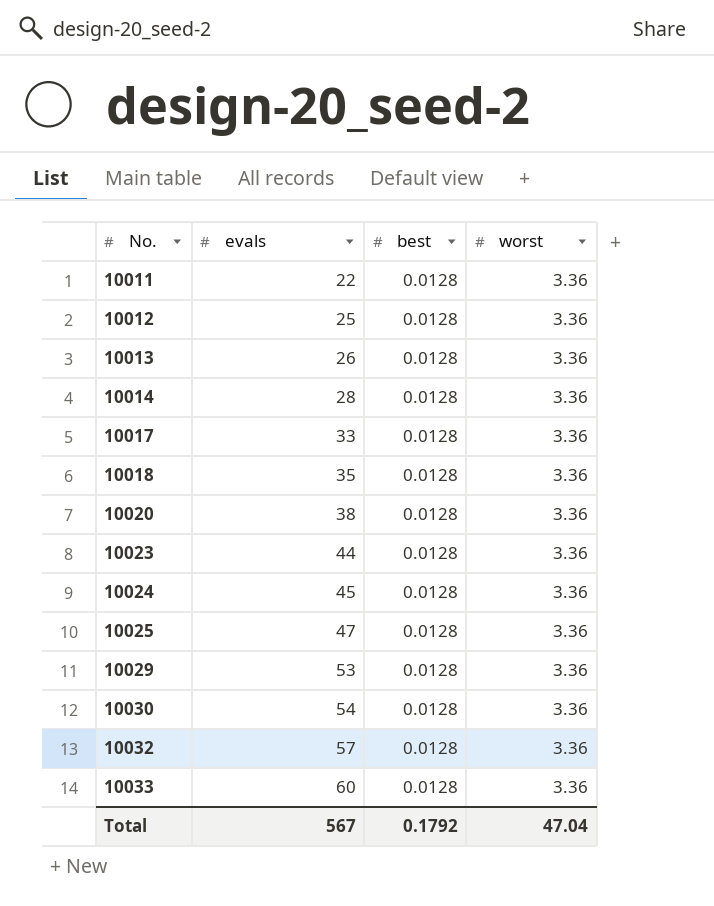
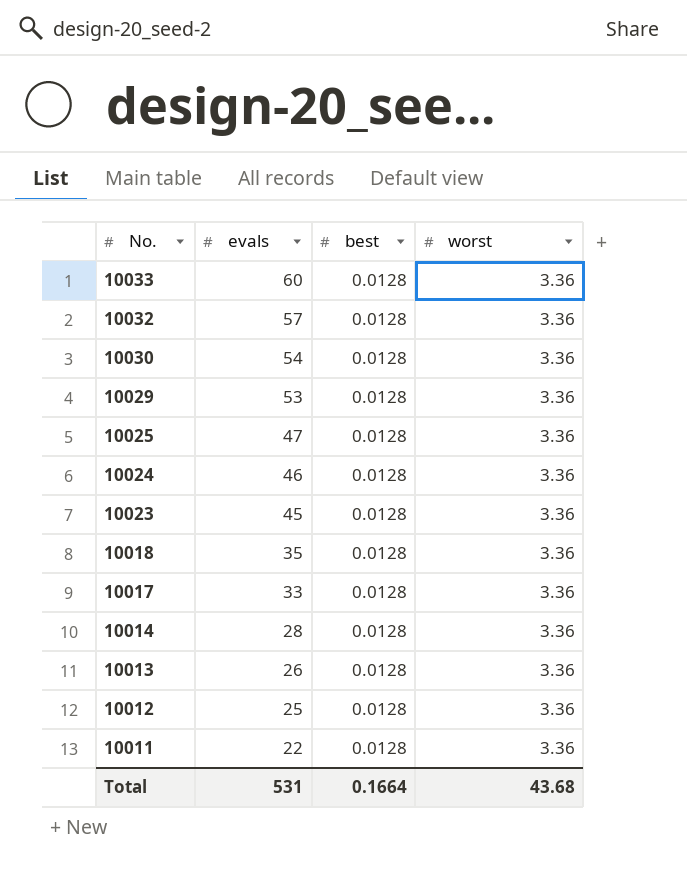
row order: No. ascending -> No. descending
row 10020: 38 | 0.0128 | 3.36 -> none
10024 | evals: 45 -> 46
10023 | evals: 44 -> 45
Total | evals: 567 -> 531
Total | best: 0.1792 -> 0.1664
Total | worst: 47.04 -> 43.68

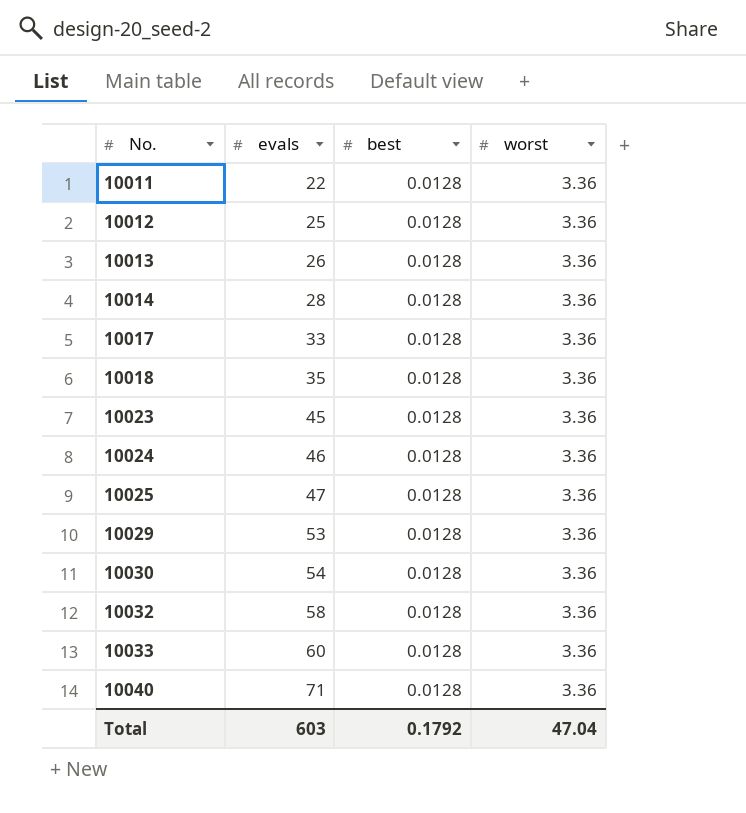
row order: No. descending -> No. ascending
10032 | evals: 57 -> 58
row 10040: none -> 71 | 0.0128 | 3.36
Total | evals: 531 -> 603
Total | best: 0.1664 -> 0.1792
Total | worst: 43.68 -> 47.04

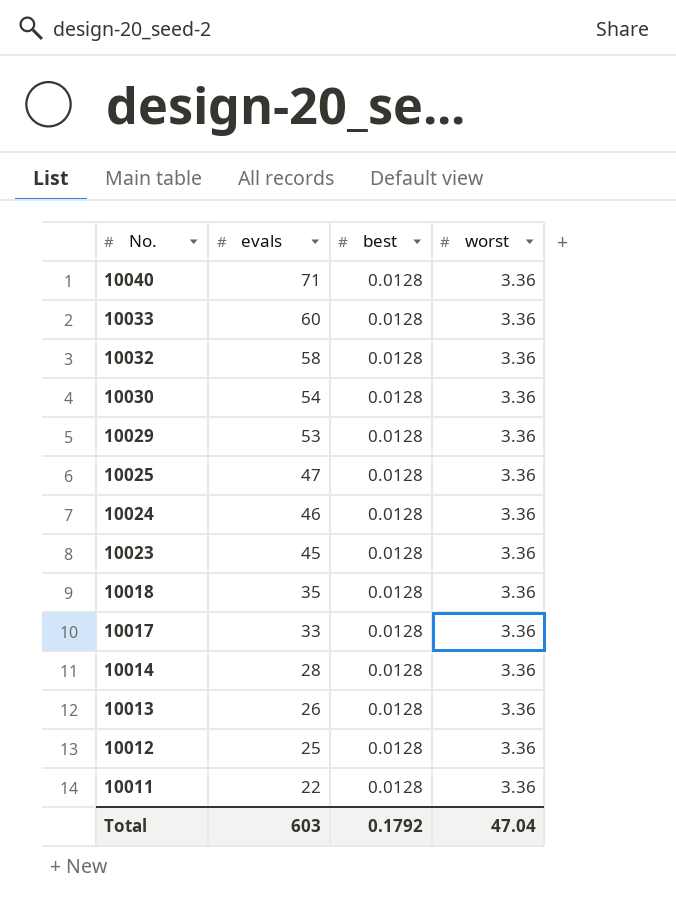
row order: No. ascending -> No. descending

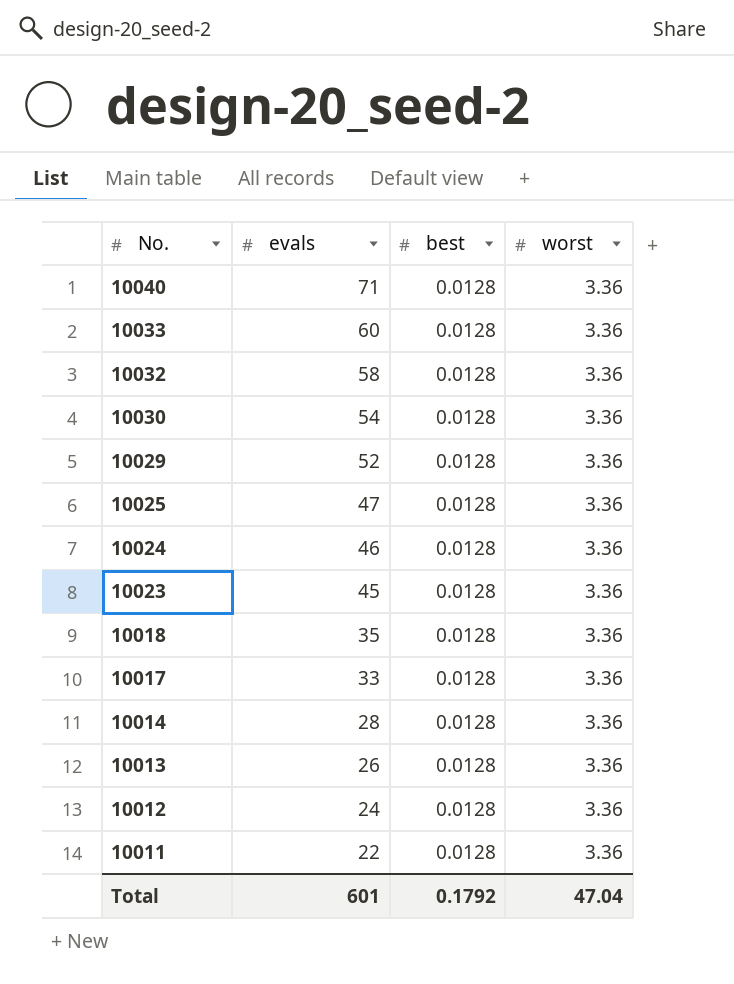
10029 | evals: 53 -> 52
10012 | evals: 25 -> 24
Total | evals: 603 -> 601

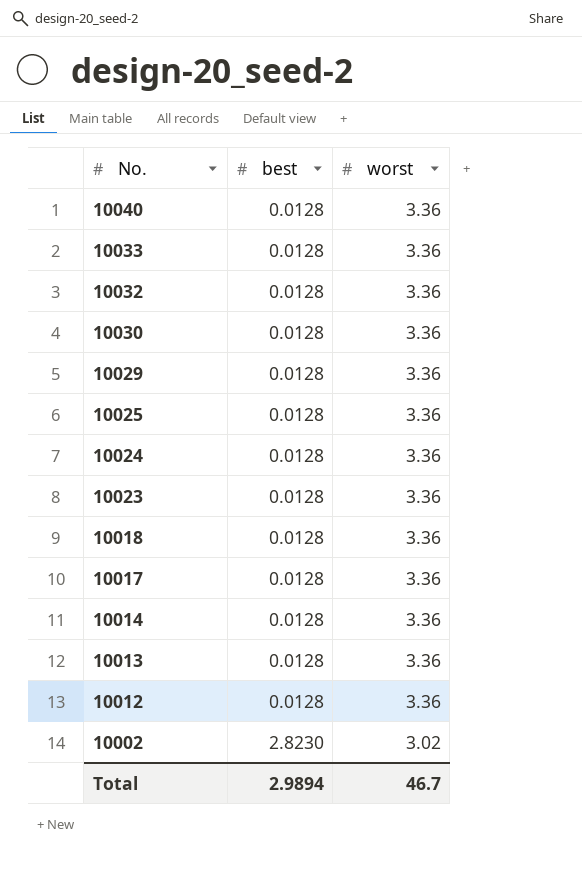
column evals | position: 2 -> none
row 10011: 22 | 0.0128 | 3.36 -> none
row 10002: none -> 2.8230 | 3.02
Total | best: 0.1792 -> 2.9894
Total | worst: 47.04 -> 46.7

